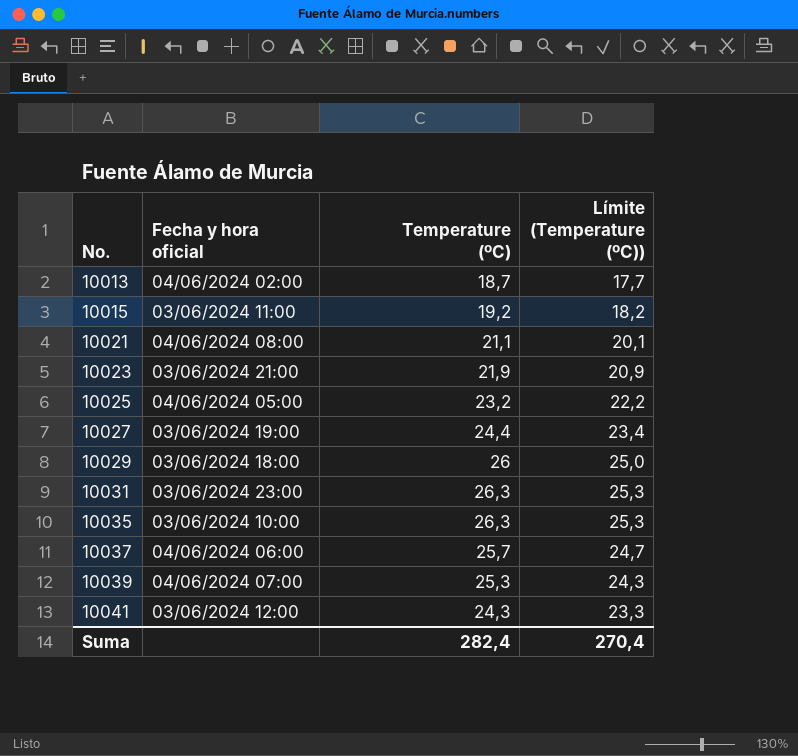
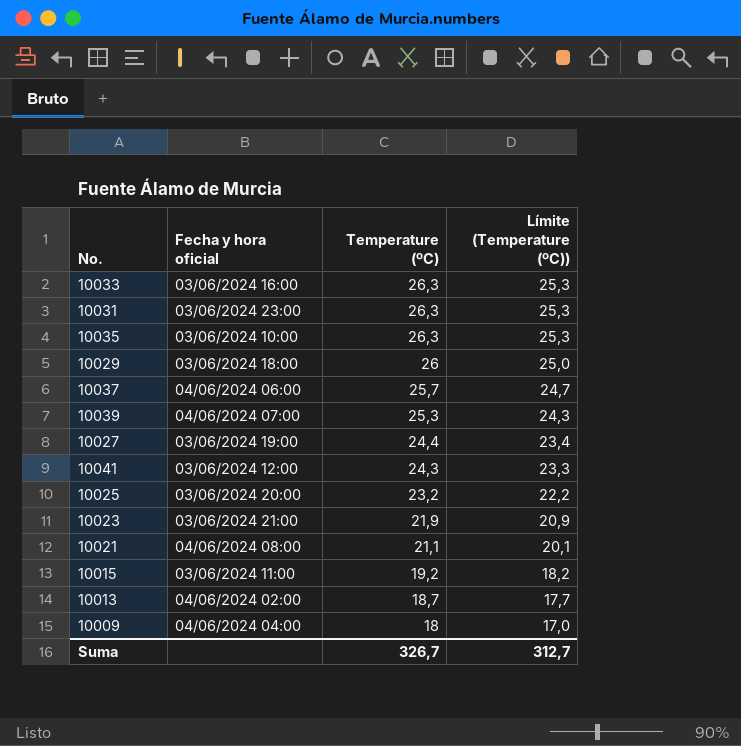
row order: No. ascending -> Temperature (ºC) descending
row 10033: none -> 03/06/2024 16:00 | 26,3 | 25,3
10025 | Fecha y hora oficial: 04/06/2024 05:00 -> 03/06/2024 20:00
row 10009: none -> 04/06/2024 04:00 | 18 | 17,0
Suma | Temperature (ºC): 282,4 -> 326,7
Suma | Límite (Temperature (ºC)): 270,4 -> 312,7

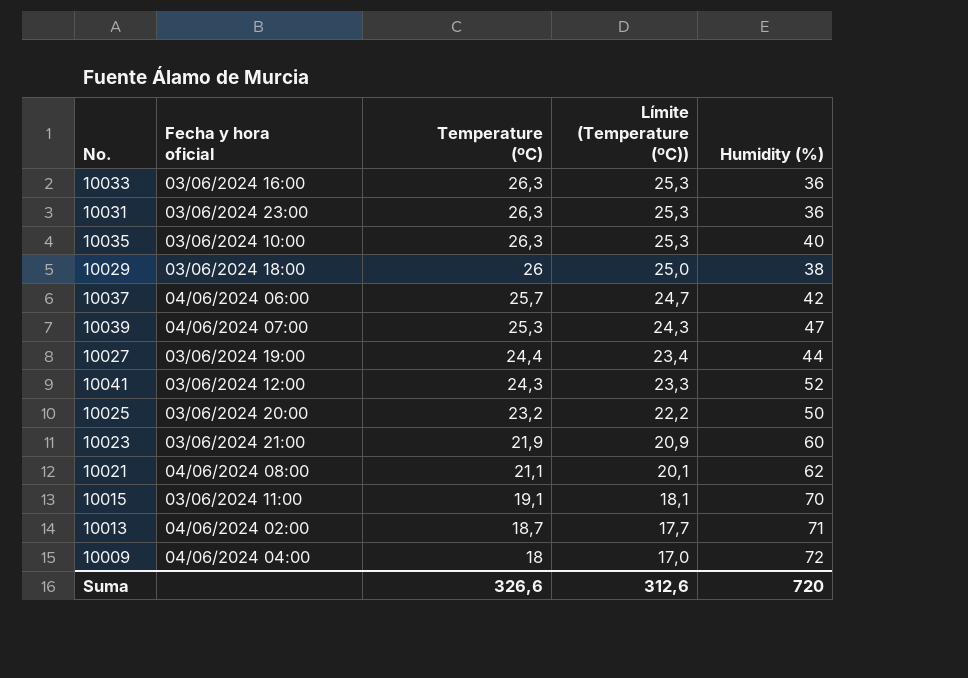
column Humidity (%) | position: none -> 5
10015 | Temperature (ºC): 19,2 -> 19,1
10015 | Límite (Temperature (ºC)): 18,2 -> 18,1
Suma | Temperature (ºC): 326,7 -> 326,6
Suma | Límite (Temperature (ºC)): 312,7 -> 312,6

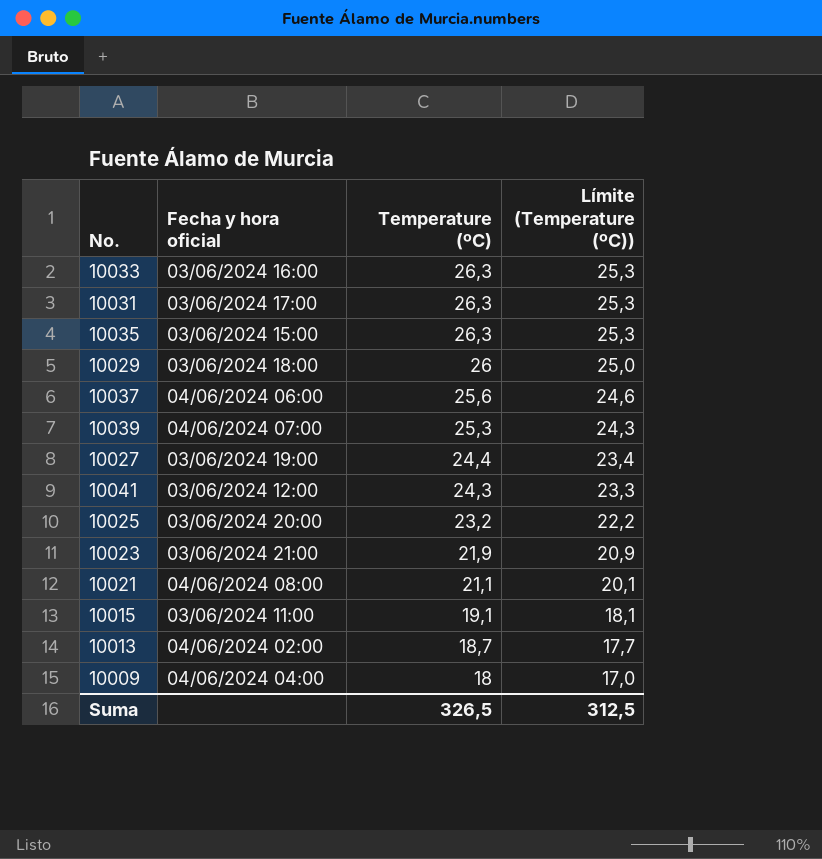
column Humidity (%) | position: 5 -> none
10031 | Fecha y hora oficial: 03/06/2024 23:00 -> 03/06/2024 17:00
10035 | Fecha y hora oficial: 03/06/2024 10:00 -> 03/06/2024 15:00
10037 | Temperature (ºC): 25,7 -> 25,6
10037 | Límite (Temperature (ºC)): 24,7 -> 24,6
Suma | Temperature (ºC): 326,6 -> 326,5
Suma | Límite (Temperature (ºC)): 312,6 -> 312,5

